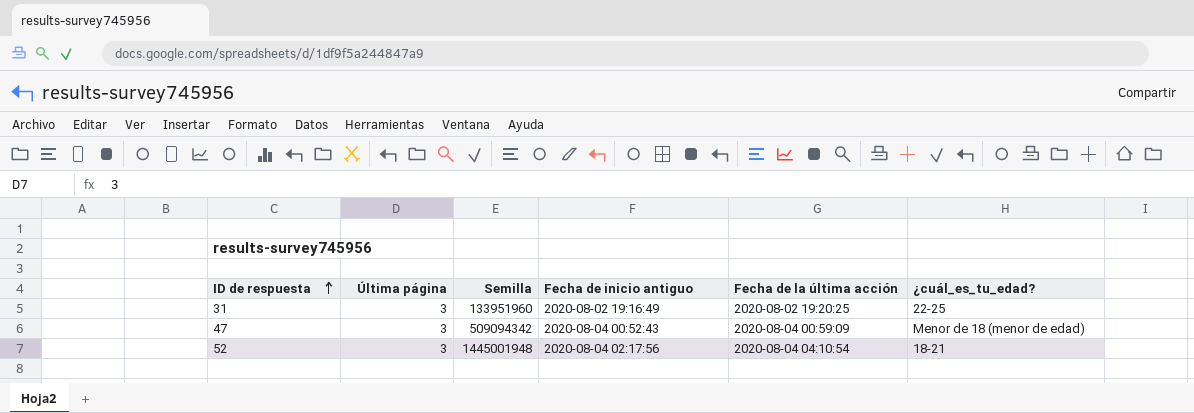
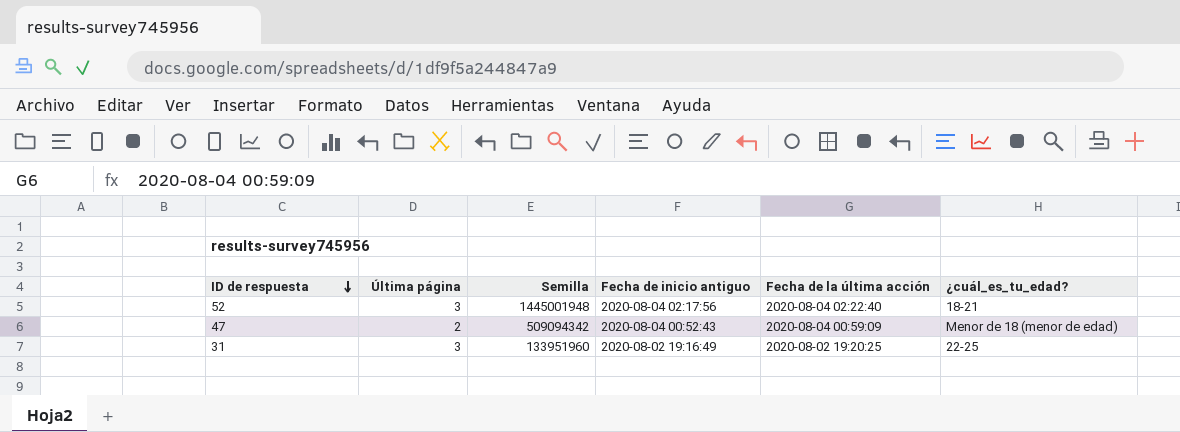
row order: ID de respuesta ascending -> ID de respuesta descending
52 | Fecha de la última acción: 2020-08-04 04:10:54 -> 2020-08-04 02:22:40
47 | Última página: 3 -> 2

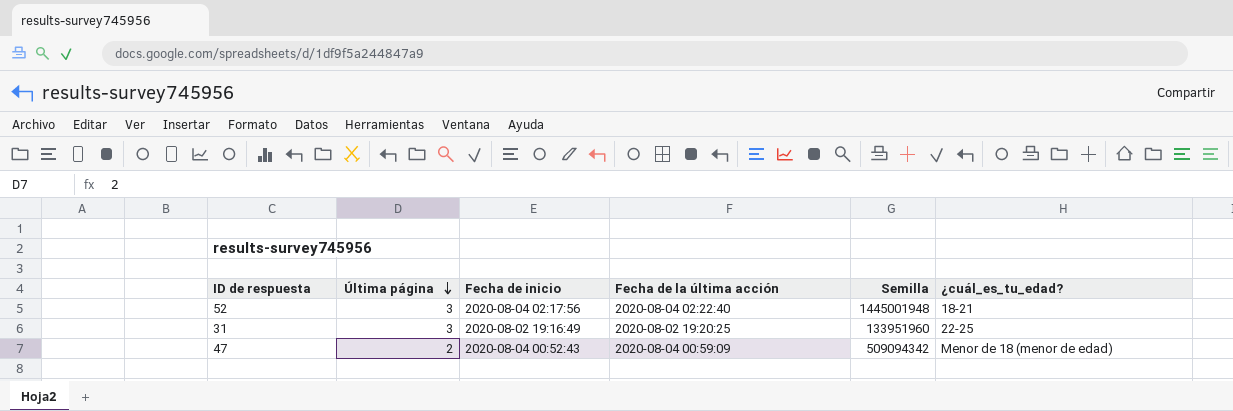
row order: ID de respuesta descending -> Última página descending
column name: Fecha de inicio antiguo -> Fecha de inicio
column Semilla | position: 3 -> 5

